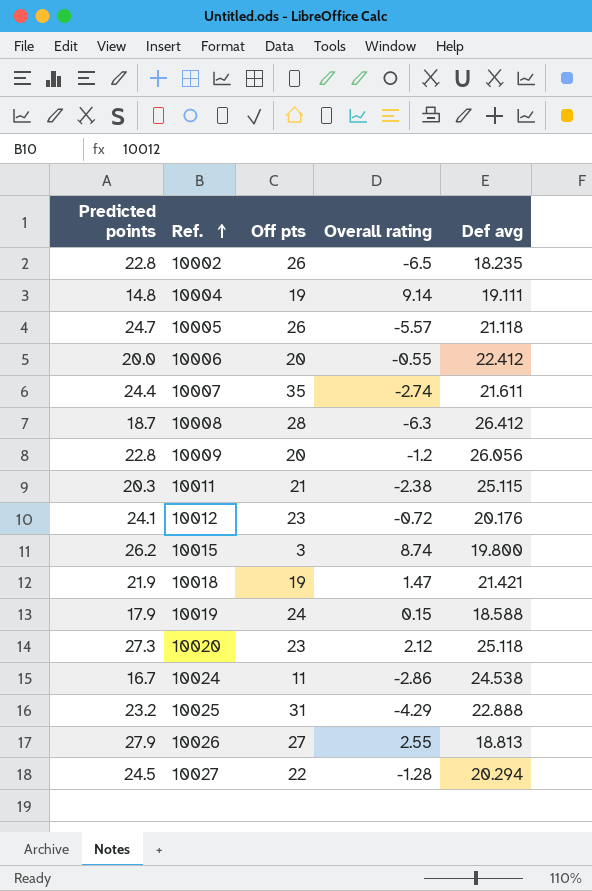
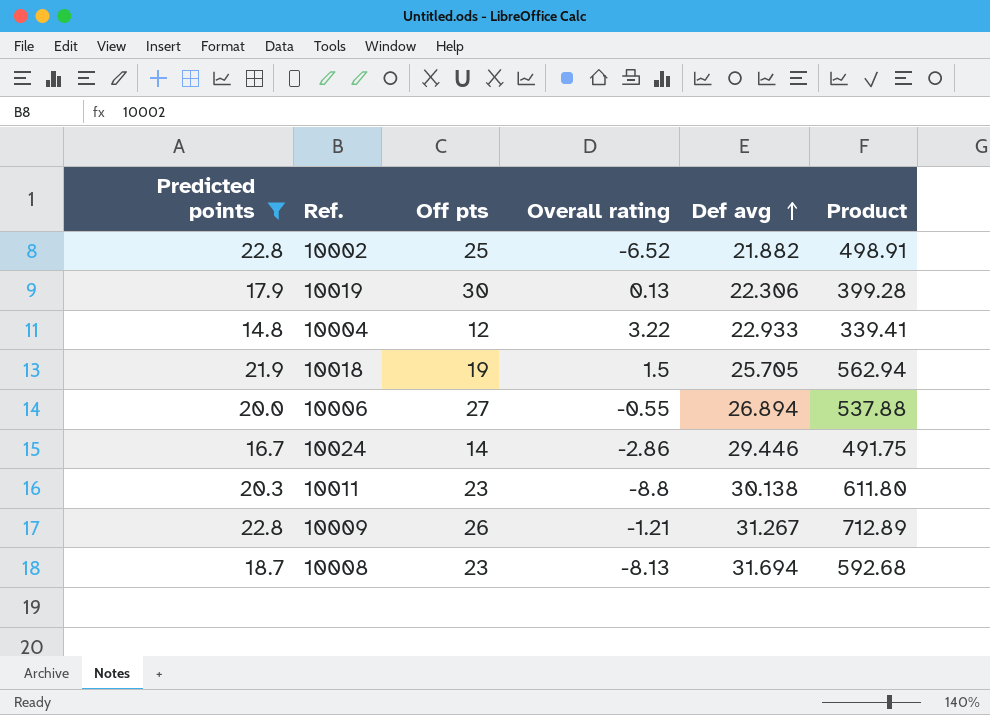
filter: none -> Predicted points <= 22.8
row order: Ref. ascending -> Def avg ascending
column Product | formula: none -> [Predicted points] * [Def avg]
10002 | Off pts: 26 -> 25
10002 | Overall rating: -6.5 -> -6.52
10002 | Def avg: 18.235 -> 21.882
10019 | Off pts: 24 -> 30
10019 | Overall rating: 0.15 -> 0.13
10019 | Def avg: 18.588 -> 22.306
10004 | Off pts: 19 -> 12
10004 | Overall rating: 9.14 -> 3.22
10004 | Def avg: 19.111 -> 22.933
10018 | Overall rating: 1.47 -> 1.5
10018 | Def avg: 21.421 -> 25.705
10006 | Off pts: 20 -> 27
10006 | Def avg: 22.412 -> 26.894
10024 | Off pts: 11 -> 14
10024 | Def avg: 24.538 -> 29.446
10011 | Off pts: 21 -> 23
10011 | Overall rating: -2.38 -> -8.8
10011 | Def avg: 25.115 -> 30.138
10009 | Off pts: 20 -> 26
10009 | Overall rating: -1.2 -> -1.21
10009 | Def avg: 26.056 -> 31.267
10008 | Off pts: 28 -> 23
10008 | Overall rating: -6.3 -> -8.13
10008 | Def avg: 26.412 -> 31.694

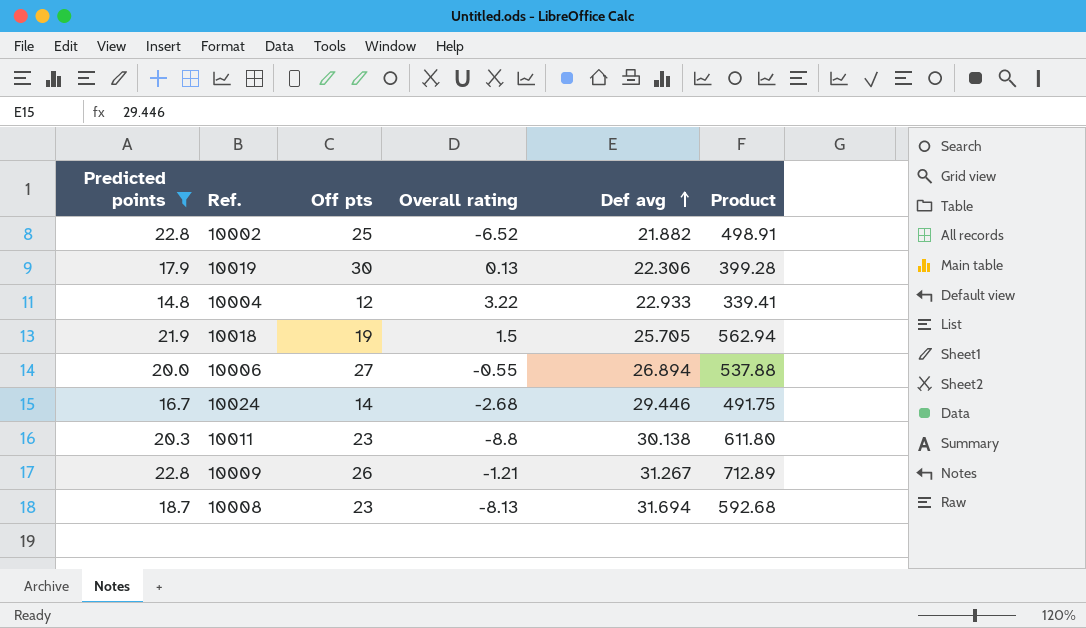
10024 | Overall rating: -2.86 -> -2.68

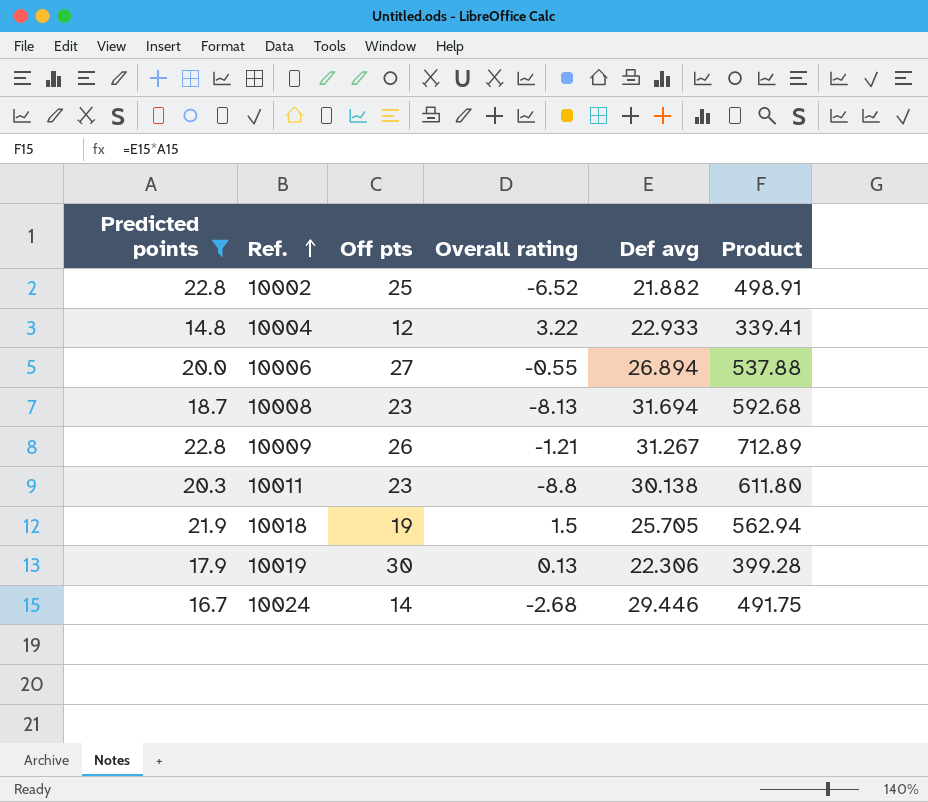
row order: Def avg ascending -> Ref. ascending

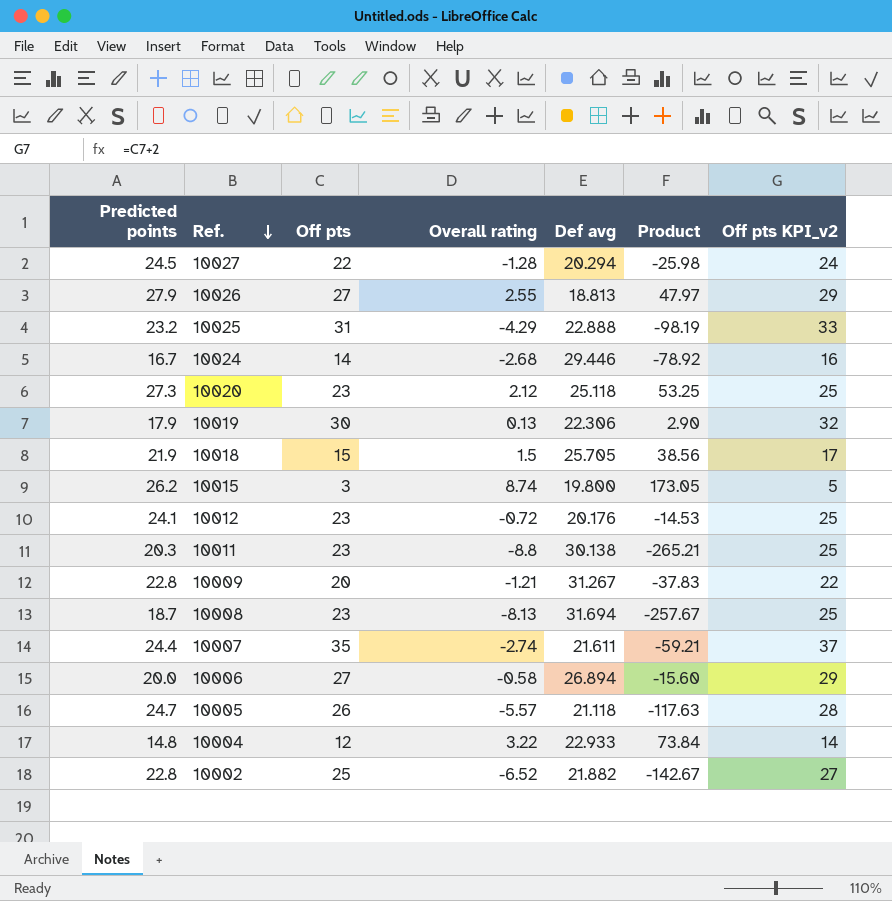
filter: Predicted points <= 22.8 -> none
row order: Ref. ascending -> Ref. descending
column Product | formula: [Predicted points] * [Def avg] -> [Overall rating] * [Def avg]
column Off pts KPI_v2 | formula: none -> [Off pts] + 2
10018 | Off pts: 19 -> 15
10009 | Off pts: 26 -> 20
10006 | Overall rating: -0.55 -> -0.58

